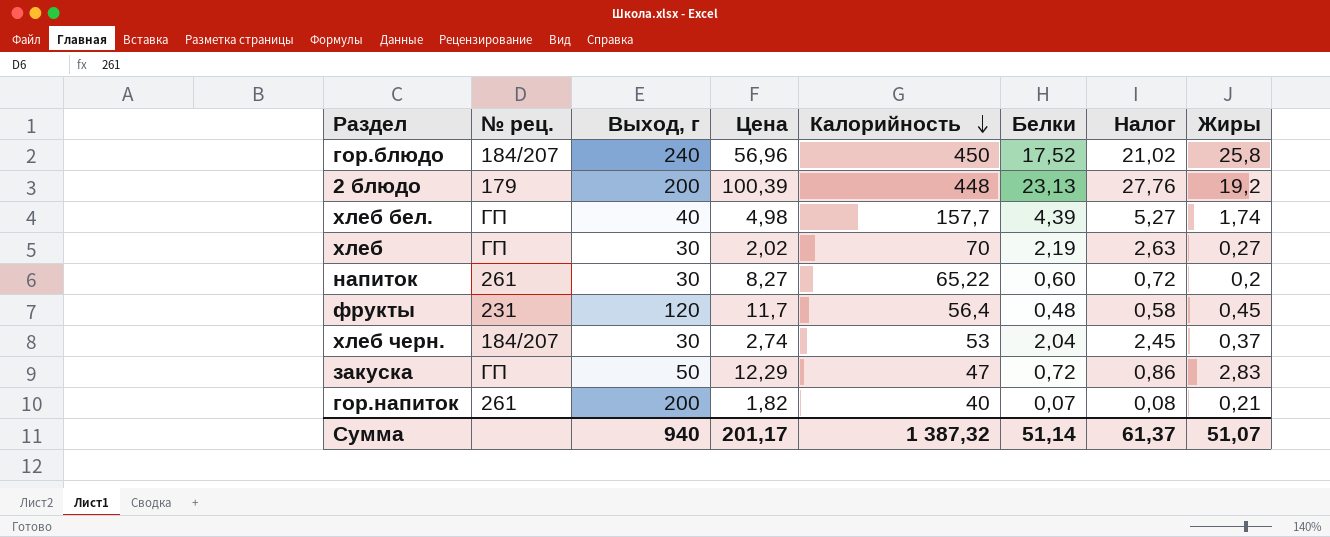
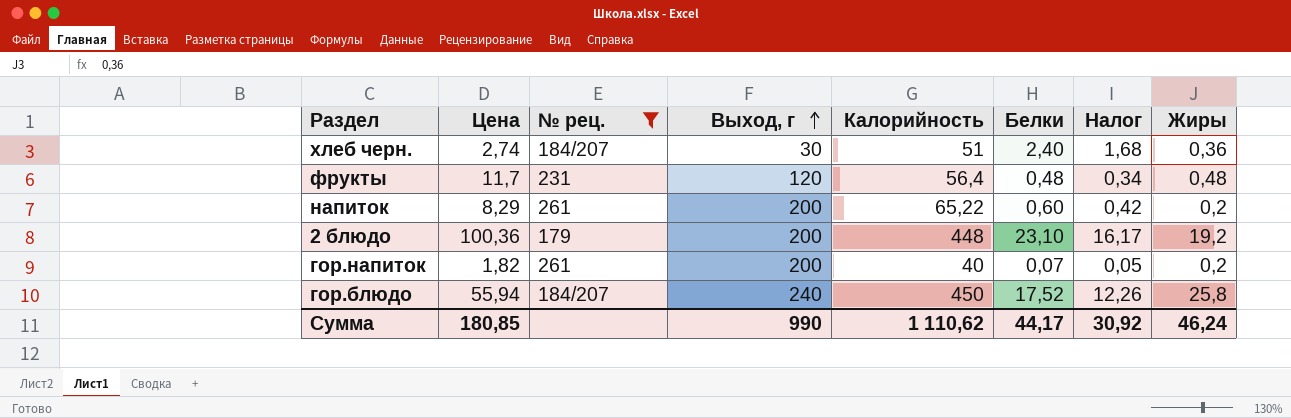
filter: none -> № рец. != ГП
row order: Калорийность descending -> Выход, г ascending
column Цена | position: 4 -> 2
column Налог | formula: [Белки] * 1,2 -> [Белки] * 0,7
хлеб черн. | Калорийность: 53 -> 51
хлеб черн. | Белки: 2,04 -> 2,40
хлеб черн. | Жиры: 0,37 -> 0,36
фрукты | Жиры: 0,45 -> 0,48
напиток | Цена: 8,27 -> 8,29
напиток | Выход, г: 30 -> 200
2 блюдо | Цена: 100,39 -> 100,36
2 блюдо | Белки: 23,13 -> 23,10
гор.напиток | Жиры: 0,21 -> 0,2
гор.блюдо | Цена: 56,96 -> 55,94
Сумма | Цена: 201,17 -> 180,85
Сумма | Выход, г: 940 -> 990
Сумма | Калорийность: 1 387,32 -> 1 110,62
Сумма | Белки: 51,14 -> 44,17
Сумма | Налог: 61,37 -> 30,92
Сумма | Жиры: 51,07 -> 46,24

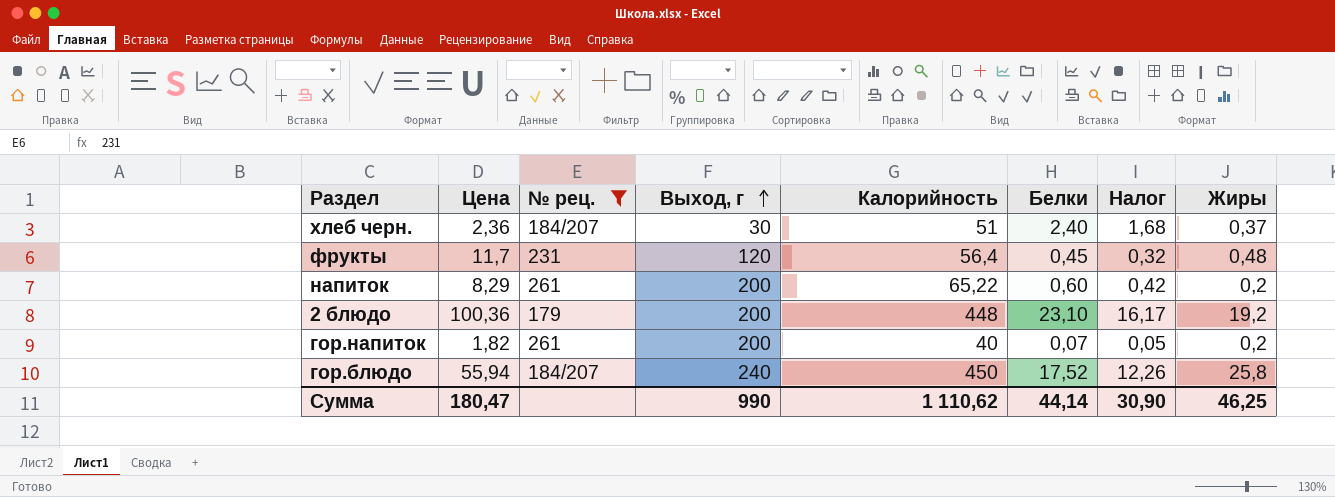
хлеб черн. | Цена: 2,74 -> 2,36
хлеб черн. | Жиры: 0,36 -> 0,37
фрукты | Белки: 0,48 -> 0,45
фрукты | Налог: 0,34 -> 0,32
Сумма | Цена: 180,85 -> 180,47
Сумма | Белки: 44,17 -> 44,14
Сумма | Налог: 30,92 -> 30,90
Сумма | Жиры: 46,24 -> 46,25

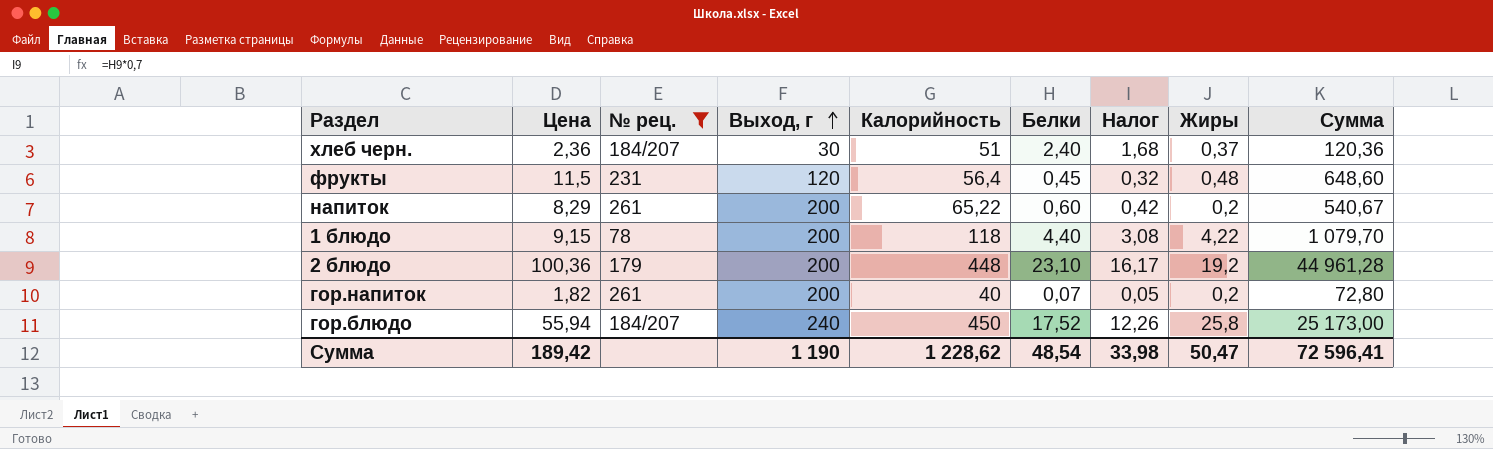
column Сумма | formula: none -> [Цена] * [Калорийность]
фрукты | Цена: 11,7 -> 11,5
row 1 блюдо: none -> 9,15 | 78 | 200 | 118 | 4,40 | 3,08 | 4,22 | 1 079,70
Сумма | Цена: 180,47 -> 189,42
Сумма | Выход, г: 990 -> 1 190
Сумма | Калорийность: 1 110,62 -> 1 228,62
Сумма | Белки: 44,14 -> 48,54
Сумма | Налог: 30,90 -> 33,98
Сумма | Жиры: 46,25 -> 50,47

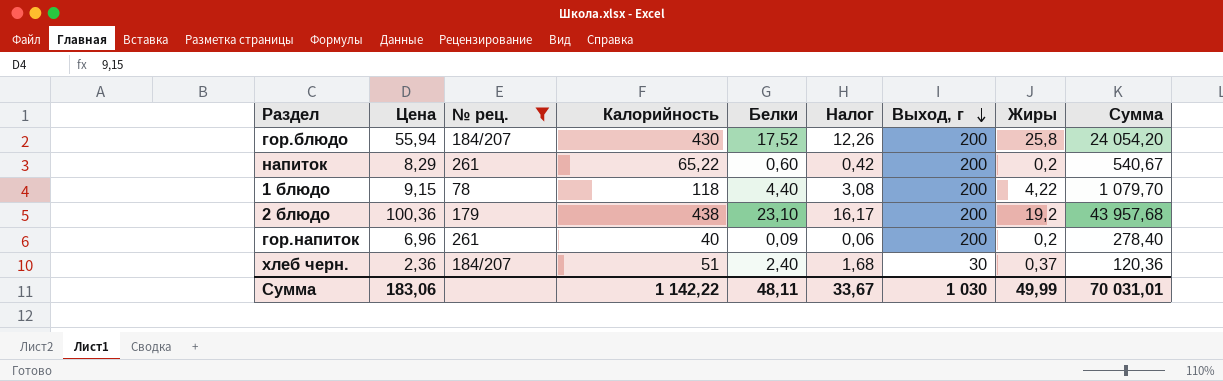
row order: Выход, г ascending -> Выход, г descending
column Выход, г | position: 4 -> 7
row фрукты: 11,5 | 231 | 120 | 56,4 | 0,45 | 0,32 | 0,48 | 648,60 -> none
гор.блюдо | Калорийность: 450 -> 430
гор.блюдо | Выход, г: 240 -> 200
гор.блюдо | Сумма: 25 173,00 -> 24 054,20
2 блюдо | Калорийность: 448 -> 438
2 блюдо | Сумма: 44 961,28 -> 43 957,68
гор.напиток | Цена: 1,82 -> 6,96
гор.напиток | Белки: 0,07 -> 0,09
гор.напиток | Налог: 0,05 -> 0,06
гор.напиток | Сумма: 72,80 -> 278,40
Сумма | Цена: 189,42 -> 183,06
Сумма | Калорийность: 1 228,62 -> 1 142,22
Сумма | Белки: 48,54 -> 48,11
Сумма | Налог: 33,98 -> 33,67
Сумма | Выход, г: 1 190 -> 1 030
Сумма | Жиры: 50,47 -> 49,99
Сумма | Сумма: 72 596,41 -> 70 031,01

